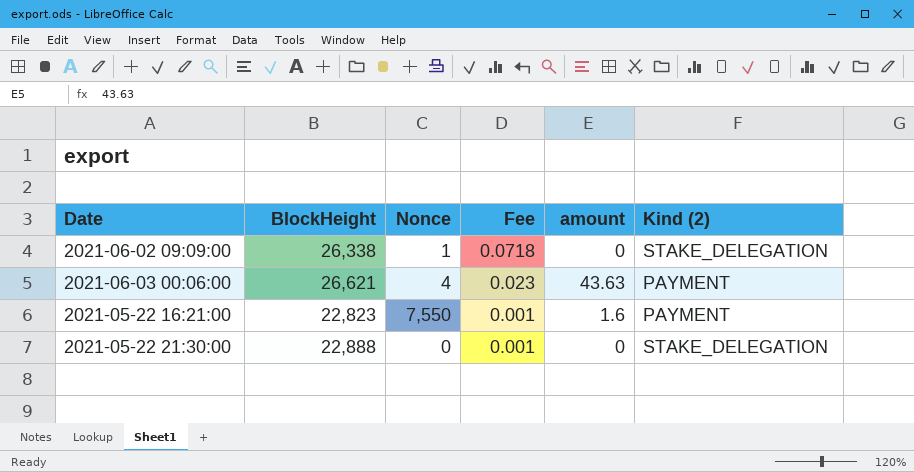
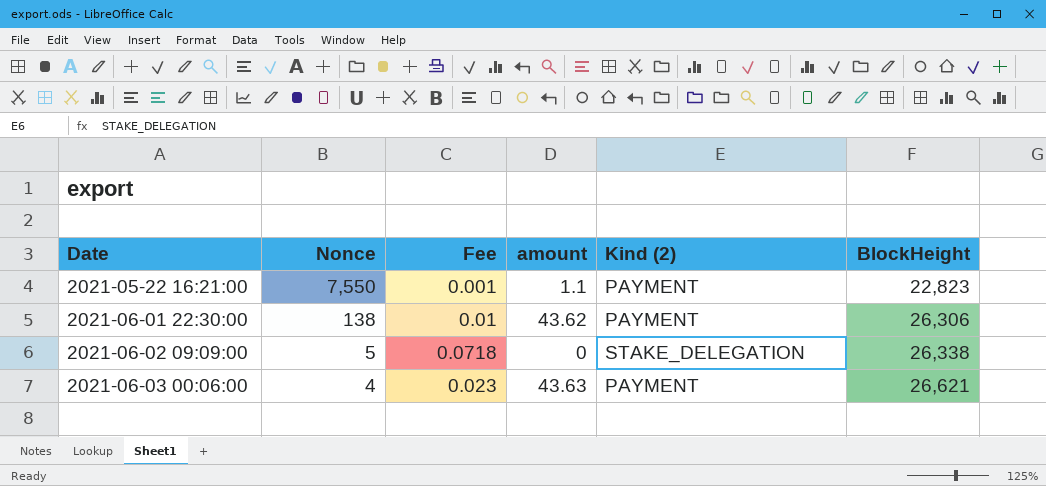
row order: Fee descending -> Date ascending
column BlockHeight | position: 2 -> 6
row 2021-05-22 21:30:00: 22,888 | 0 | 0.001 | 0 | STAKE_DELEGATION -> none
2021-05-22 16:21:00 | amount: 1.6 -> 1.1
row 2021-06-01 22:30:00: none -> 138 | 0.01 | 43.62 | PAYMENT | 26,306
2021-06-02 09:09:00 | Nonce: 1 -> 5

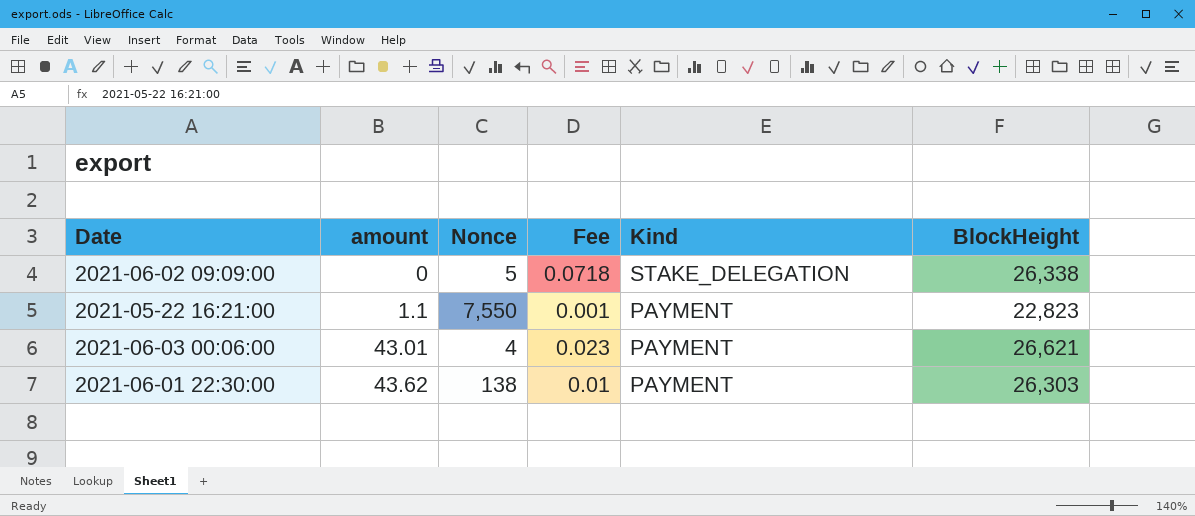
row order: Date ascending -> amount ascending
column amount | position: 4 -> 2
column name: Kind (2) -> Kind
2021-06-03 00:06:00 | amount: 43.63 -> 43.01
2021-06-01 22:30:00 | BlockHeight: 26,306 -> 26,303

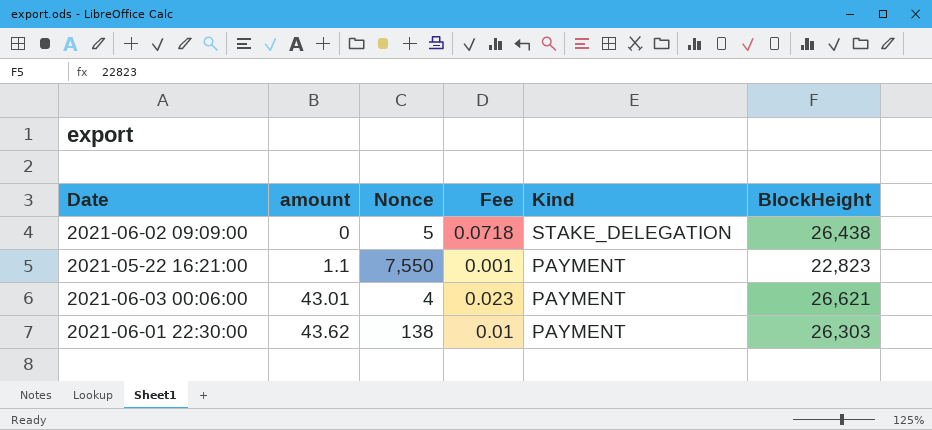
2021-06-02 09:09:00 | BlockHeight: 26,338 -> 26,438

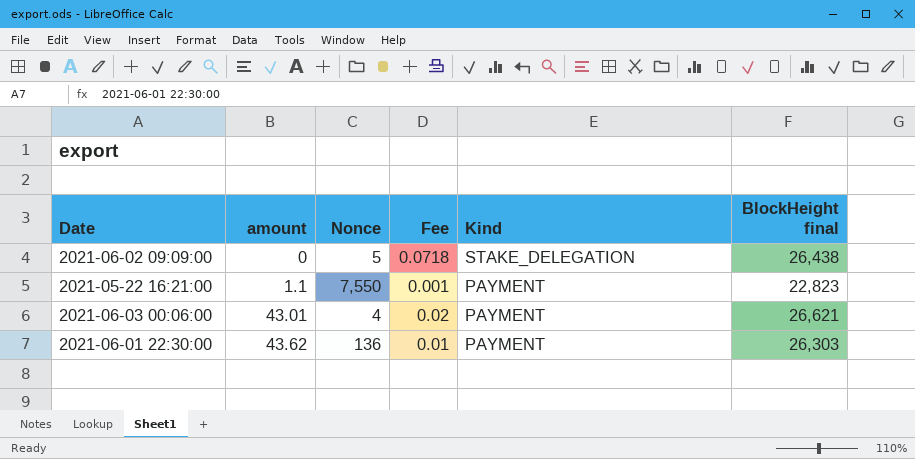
column name: BlockHeight -> BlockHeight final
2021-06-03 00:06:00 | Fee: 0.023 -> 0.02
2021-06-01 22:30:00 | Nonce: 138 -> 136

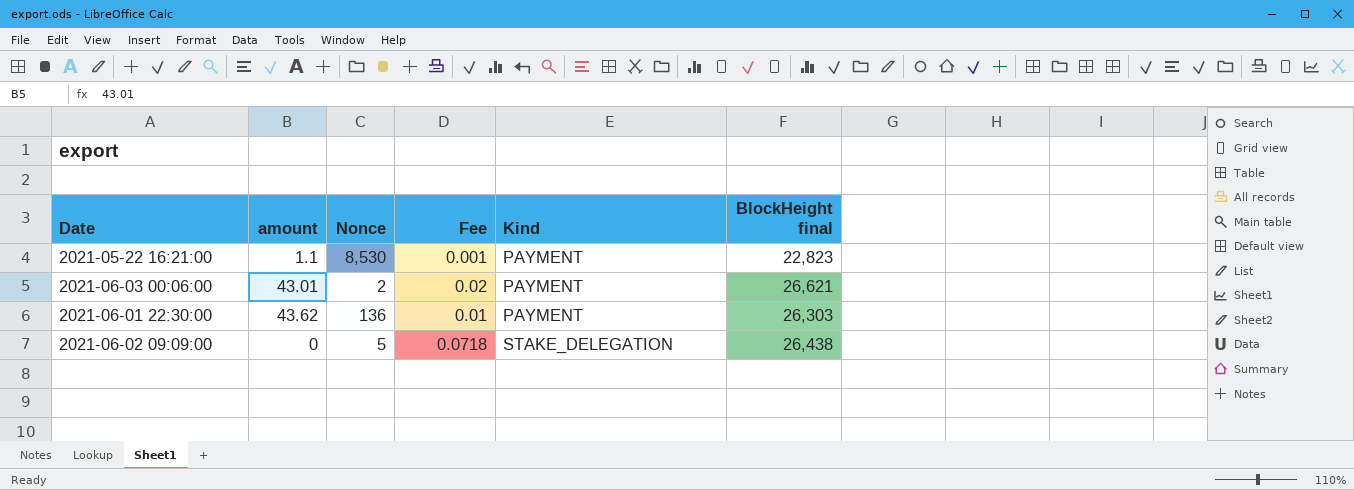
row order: amount ascending -> Kind ascending
2021-05-22 16:21:00 | Nonce: 7,550 -> 8,530
2021-06-03 00:06:00 | Nonce: 4 -> 2

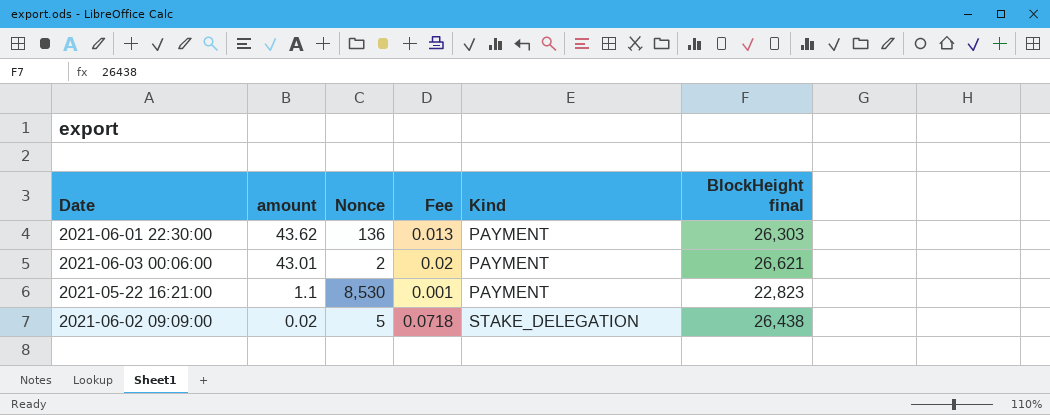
row order: Kind ascending -> amount descending
2021-06-01 22:30:00 | Fee: 0.01 -> 0.013
2021-06-02 09:09:00 | amount: 0 -> 0.02

